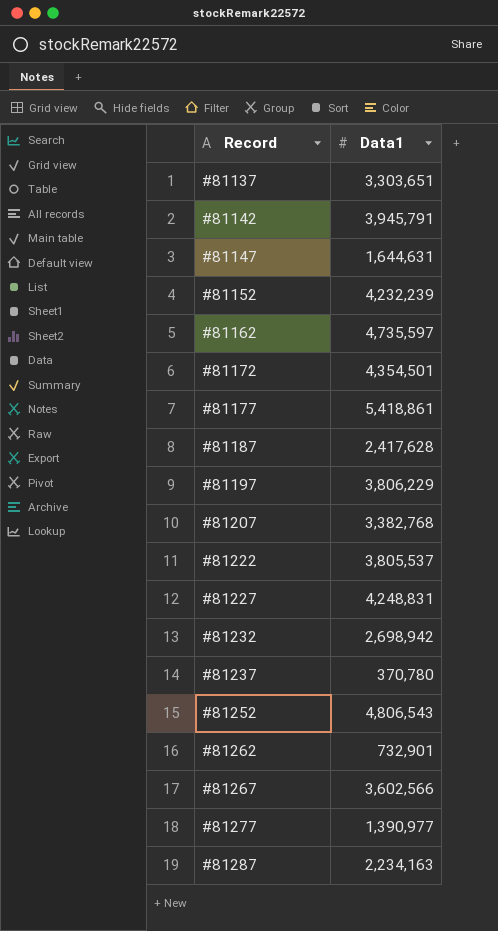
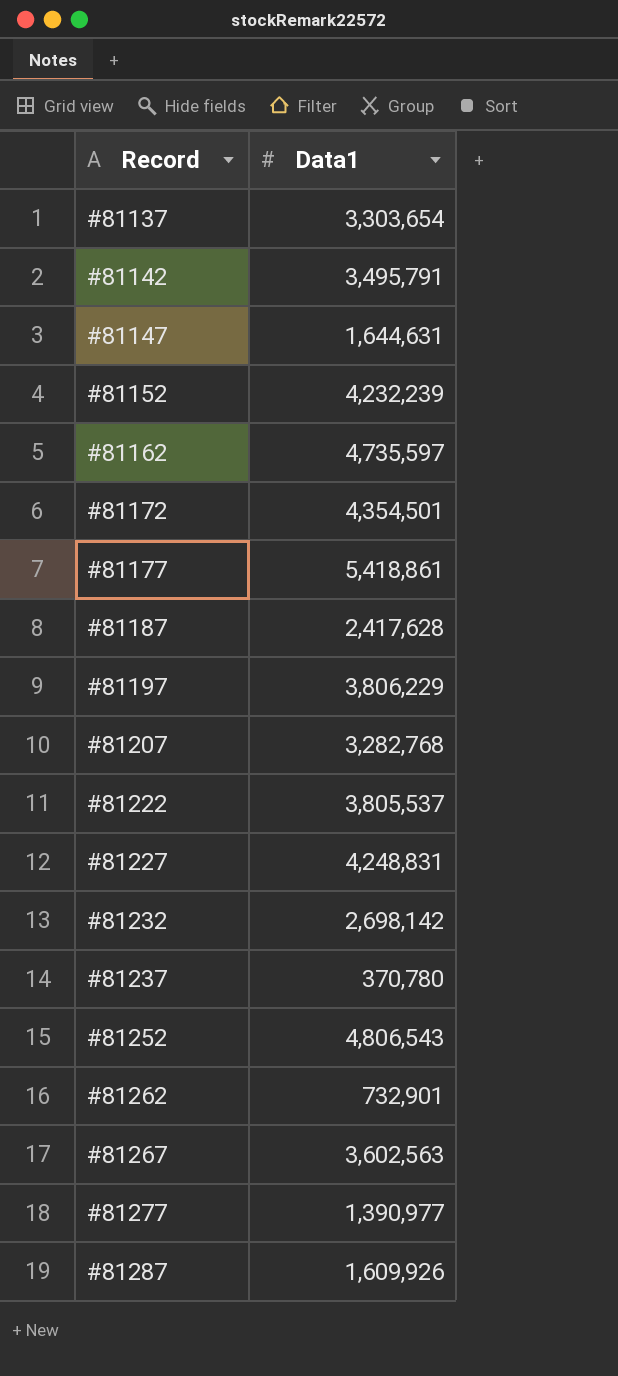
#81137 | Data1: 3,303,651 -> 3,303,654
#81142 | Data1: 3,945,791 -> 3,495,791
#81207 | Data1: 3,382,768 -> 3,282,768
#81232 | Data1: 2,698,942 -> 2,698,142
#81267 | Data1: 3,602,566 -> 3,602,563
#81287 | Data1: 2,234,163 -> 1,609,926

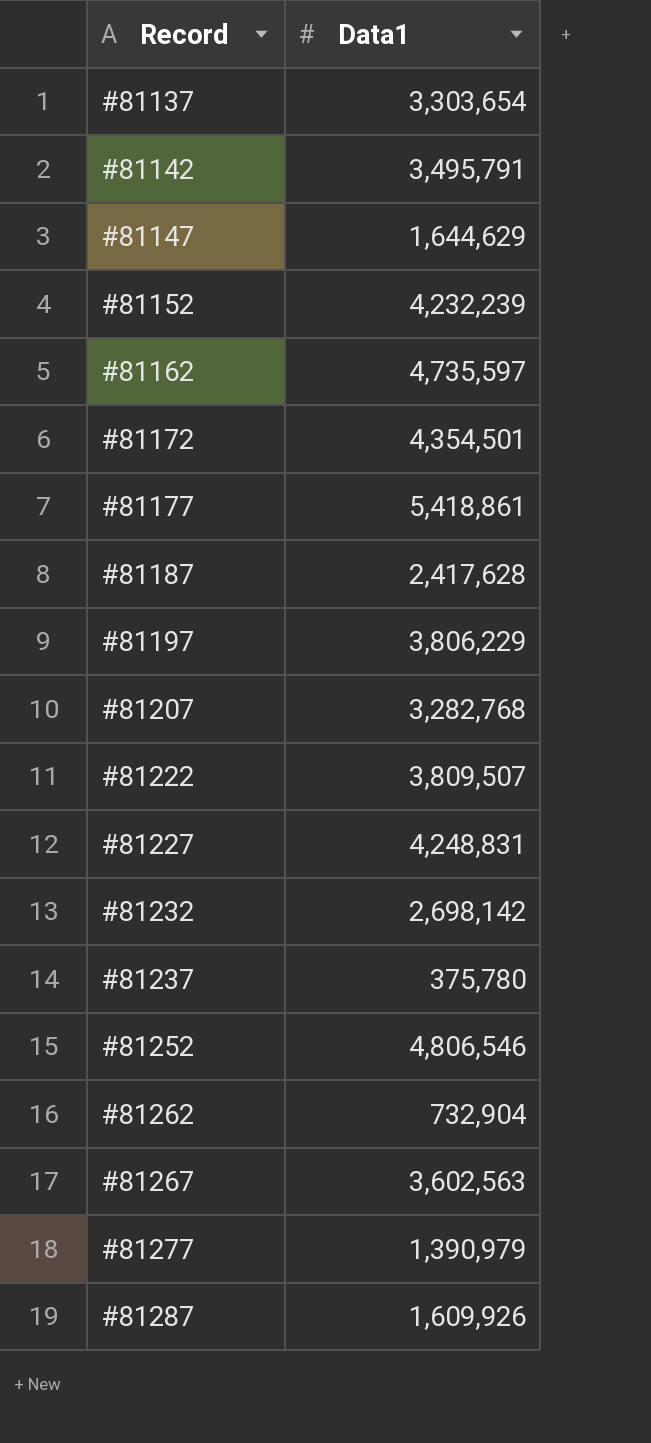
#81147 | Data1: 1,644,631 -> 1,644,629
#81222 | Data1: 3,805,537 -> 3,809,507
#81237 | Data1: 370,780 -> 375,780
#81252 | Data1: 4,806,543 -> 4,806,546
#81262 | Data1: 732,901 -> 732,904
#81277 | Data1: 1,390,977 -> 1,390,979

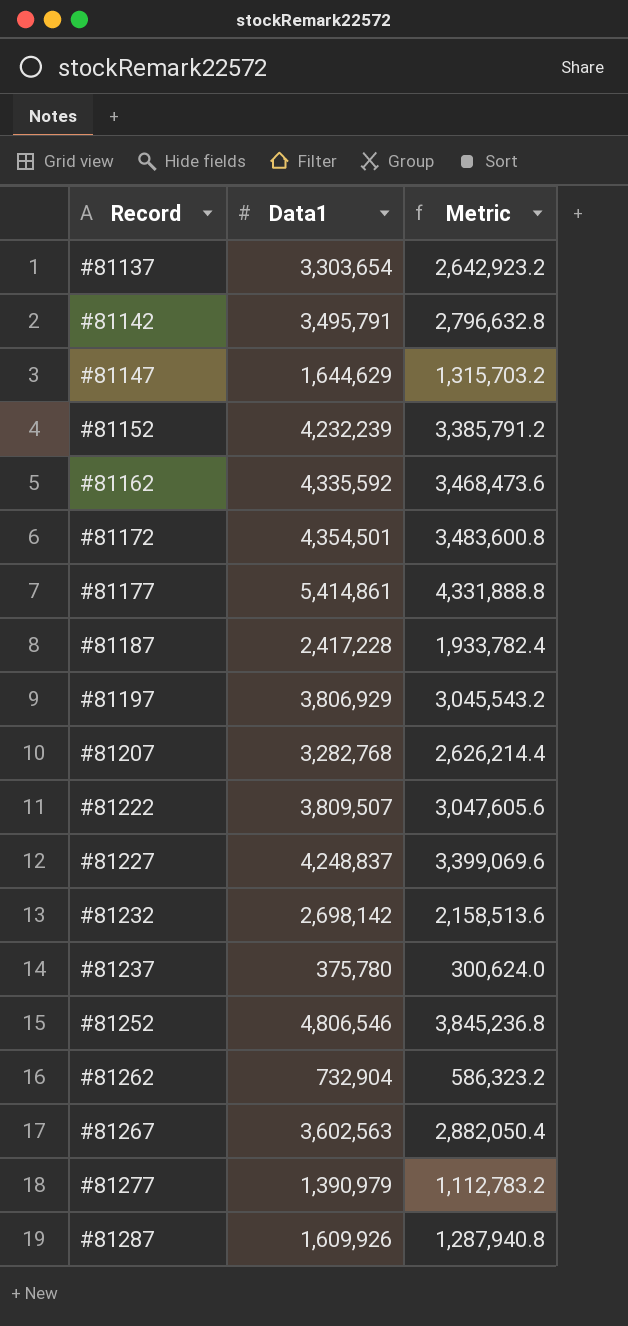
column Metric | formula: none -> [Data1] * 0.8
#81162 | Data1: 4,735,597 -> 4,335,592
#81177 | Data1: 5,418,861 -> 5,414,861
#81187 | Data1: 2,417,628 -> 2,417,228
#81197 | Data1: 3,806,229 -> 3,806,929
#81227 | Data1: 4,248,831 -> 4,248,837

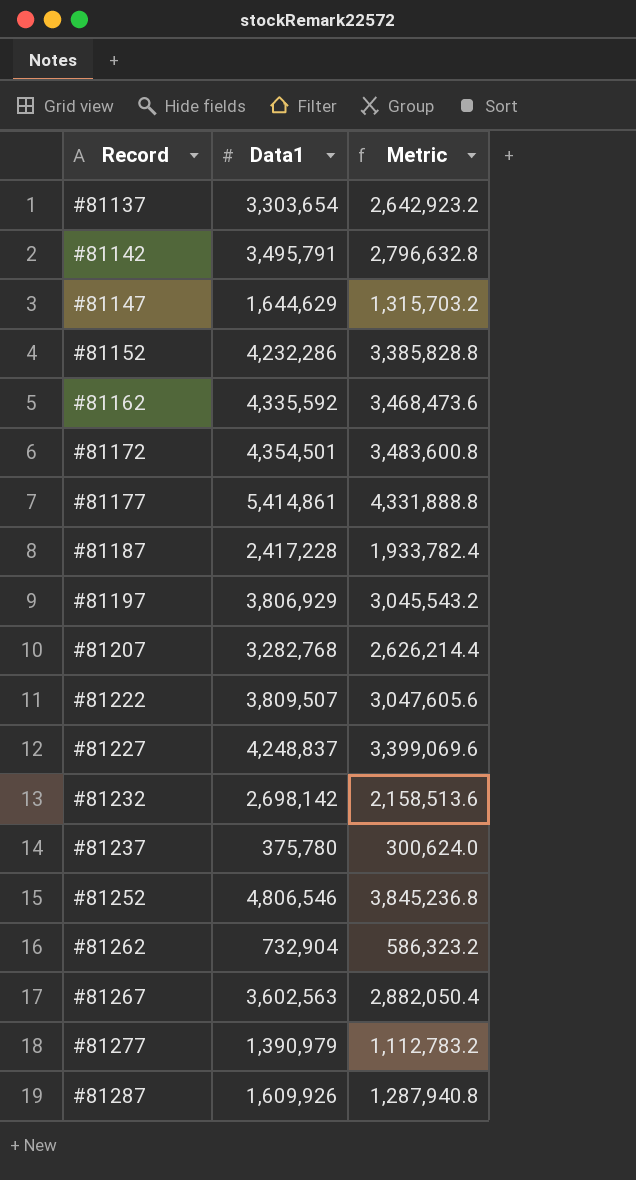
#81152 | Data1: 4,232,239 -> 4,232,286
#81152 | Metric: 3,385,791.2 -> 3,385,828.8

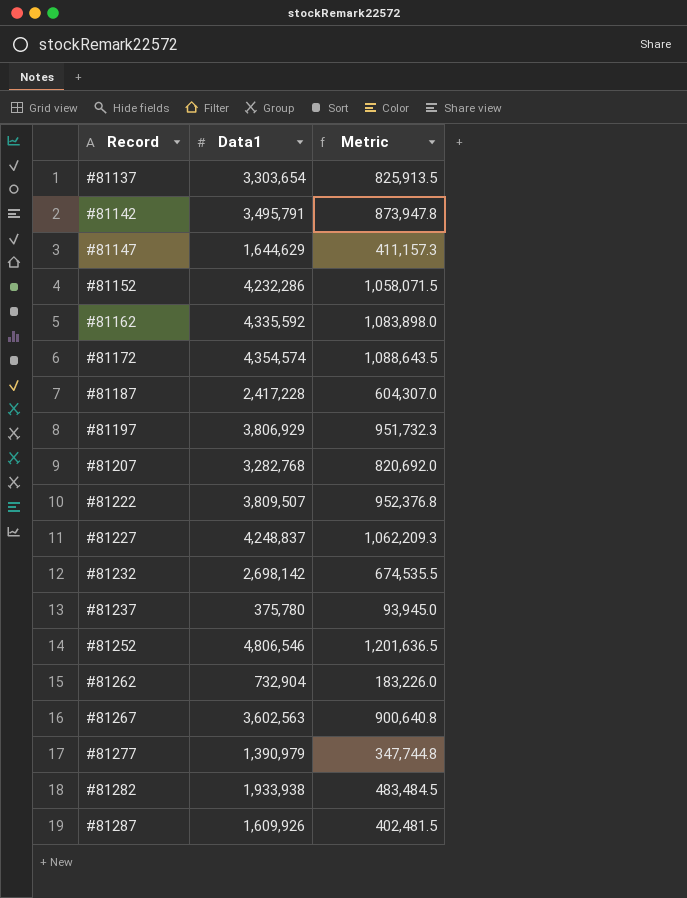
column Metric | formula: [Data1] * 0.8 -> [Data1] * 0.25
row #81177: 5,414,861 | 4,331,888.8 -> none
#81172 | Data1: 4,354,501 -> 4,354,574
row #81282: none -> 1,933,938 | 483,484.5

